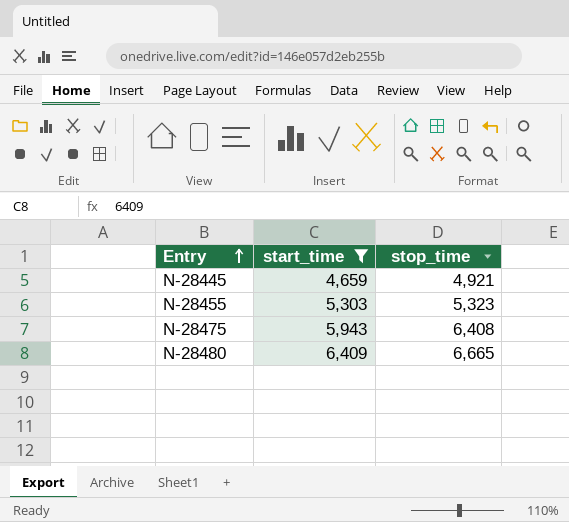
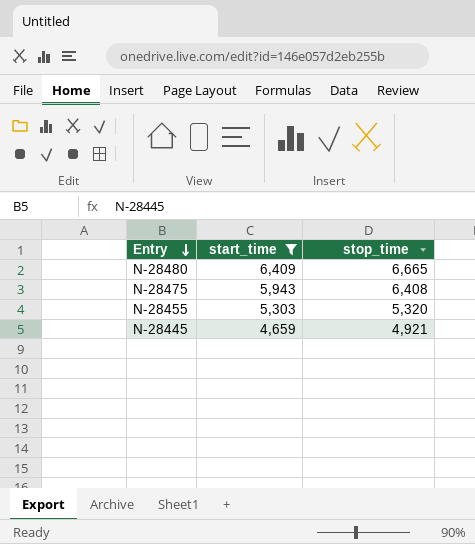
row order: Entry ascending -> Entry descending
N-28455 | stop_time: 5,323 -> 5,320

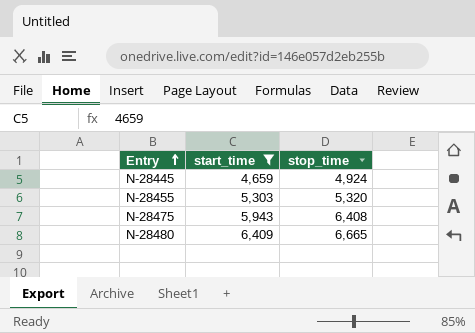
row order: Entry descending -> Entry ascending
N-28445 | stop_time: 4,921 -> 4,924

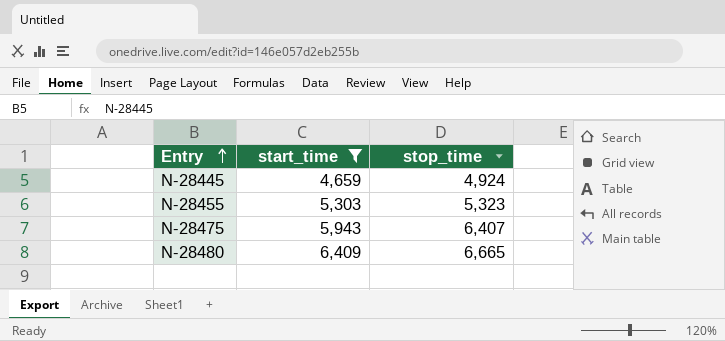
N-28455 | stop_time: 5,320 -> 5,323
N-28475 | stop_time: 6,408 -> 6,407

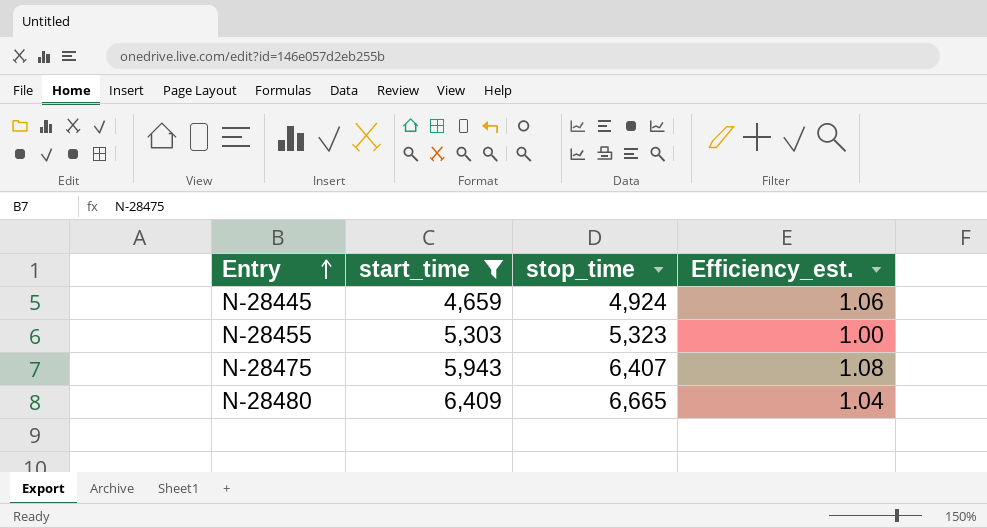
column Efficiency_est. | formula: none -> [stop_time] / [start_time]

